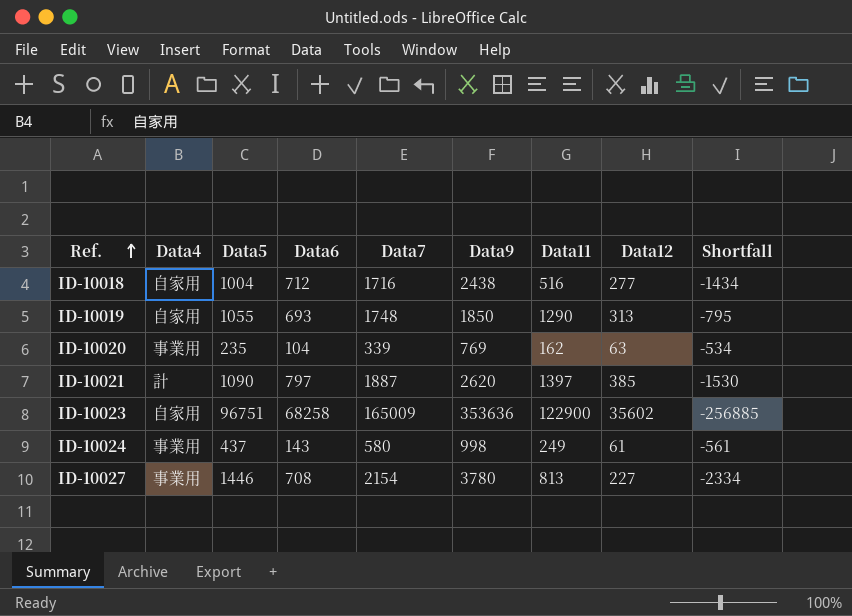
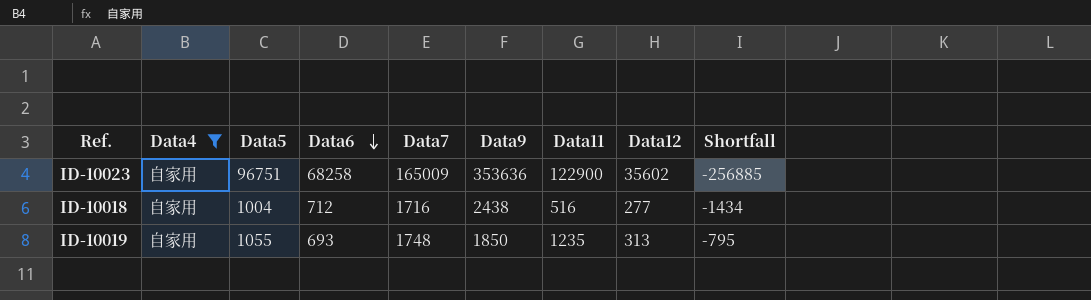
filter: none -> Data4 = 自家用
row order: Ref. ascending -> Data6 descending
ID-10019 | Data11: 1290 -> 1235

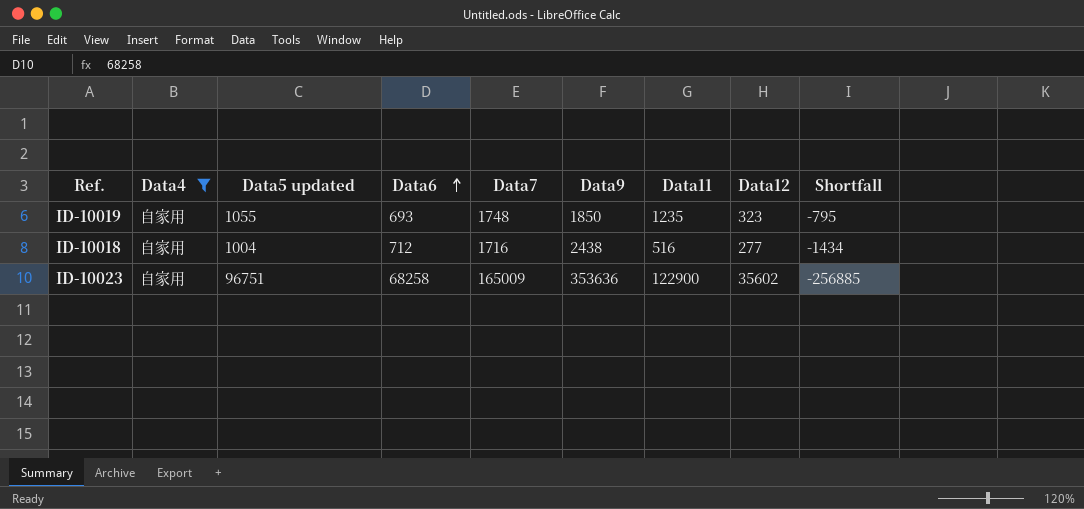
row order: Data6 descending -> Data6 ascending
column name: Data5 -> Data5 updated
ID-10019 | Data12: 313 -> 323

